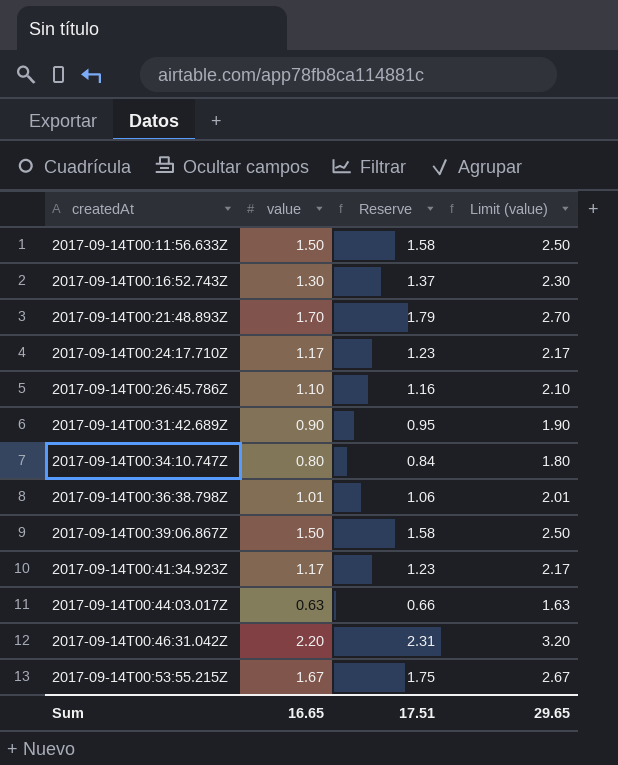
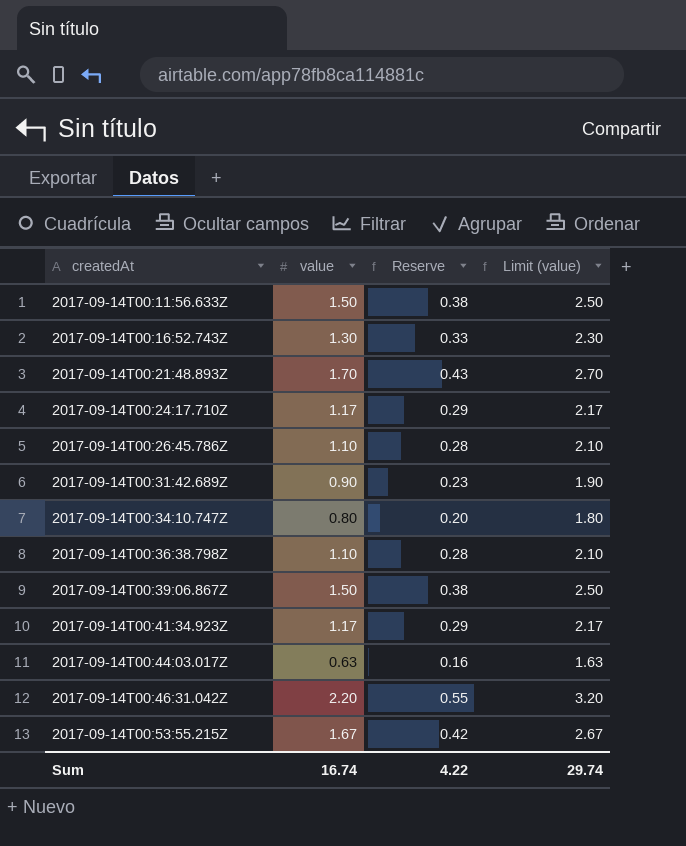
column Reserve | formula: [value] * 1.05 -> [value] * 0.25
2017-09-14T00:36:38.798Z | value: 1.01 -> 1.10
2017-09-14T00:36:38.798Z | Limit (value): 2.01 -> 2.10
Sum | value: 16.65 -> 16.74
Sum | Reserve: 17.51 -> 4.22
Sum | Limit (value): 29.65 -> 29.74

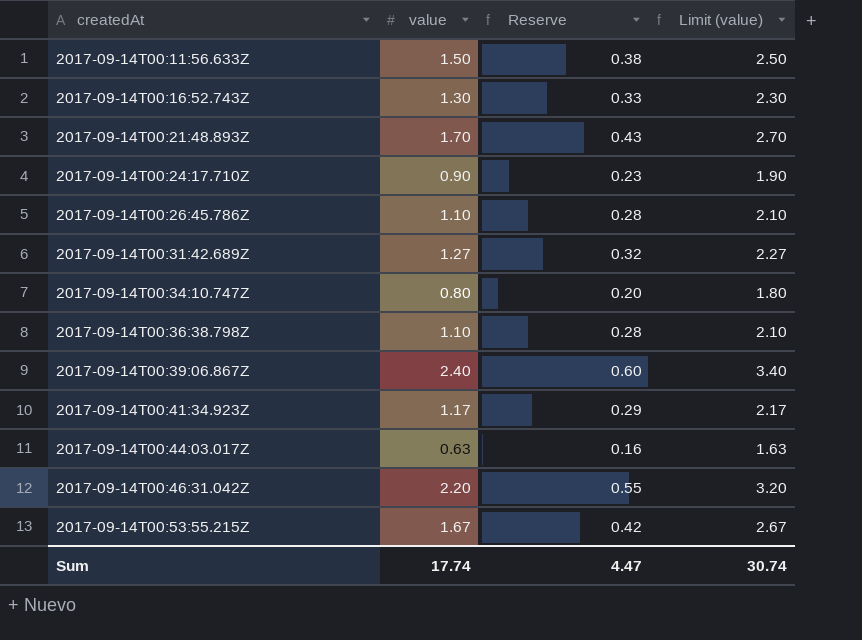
2017-09-14T00:24:17.710Z | value: 1.17 -> 0.90
2017-09-14T00:24:17.710Z | Reserve: 0.29 -> 0.23
2017-09-14T00:24:17.710Z | Limit (value): 2.17 -> 1.90
2017-09-14T00:31:42.689Z | value: 0.90 -> 1.27
2017-09-14T00:31:42.689Z | Reserve: 0.23 -> 0.32
2017-09-14T00:31:42.689Z | Limit (value): 1.90 -> 2.27
2017-09-14T00:39:06.867Z | value: 1.50 -> 2.40
2017-09-14T00:39:06.867Z | Reserve: 0.38 -> 0.60
2017-09-14T00:39:06.867Z | Limit (value): 2.50 -> 3.40
Sum | value: 16.74 -> 17.74
Sum | Reserve: 4.22 -> 4.47
Sum | Limit (value): 29.74 -> 30.74

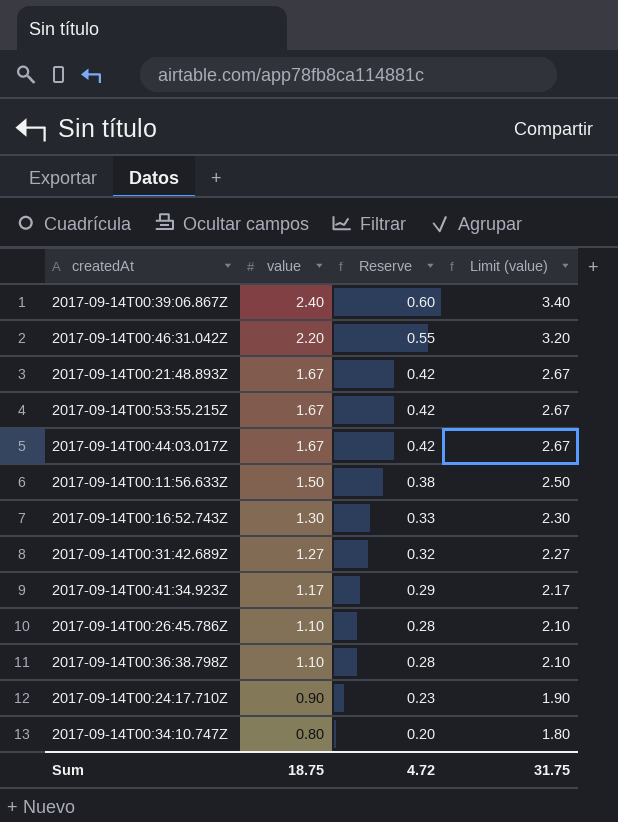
row order: createdAt ascending -> value descending
2017-09-14T00:21:48.893Z | value: 1.70 -> 1.67
2017-09-14T00:21:48.893Z | Reserve: 0.43 -> 0.42
2017-09-14T00:21:48.893Z | Limit (value): 2.70 -> 2.67
2017-09-14T00:44:03.017Z | value: 0.63 -> 1.67
2017-09-14T00:44:03.017Z | Reserve: 0.16 -> 0.42
2017-09-14T00:44:03.017Z | Limit (value): 1.63 -> 2.67
Sum | value: 17.74 -> 18.75
Sum | Reserve: 4.47 -> 4.72
Sum | Limit (value): 30.74 -> 31.75

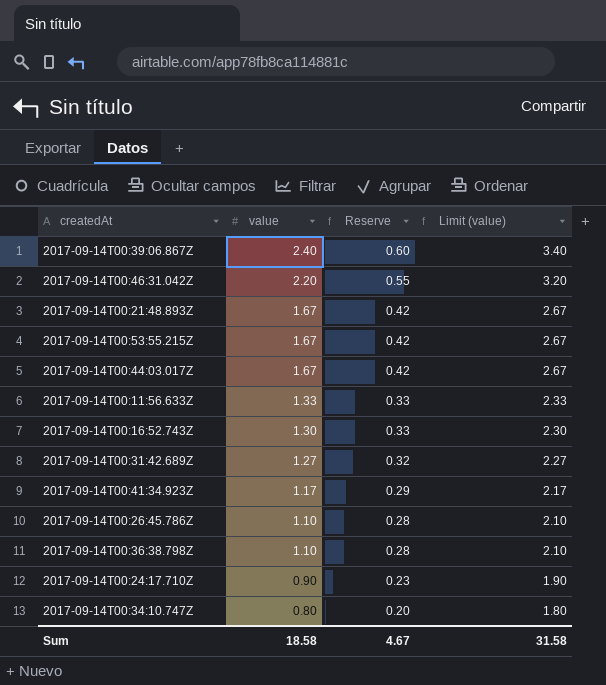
2017-09-14T00:11:56.633Z | value: 1.50 -> 1.33
2017-09-14T00:11:56.633Z | Reserve: 0.38 -> 0.33
2017-09-14T00:11:56.633Z | Limit (value): 2.50 -> 2.33
Sum | value: 18.75 -> 18.58
Sum | Reserve: 4.72 -> 4.67
Sum | Limit (value): 31.75 -> 31.58

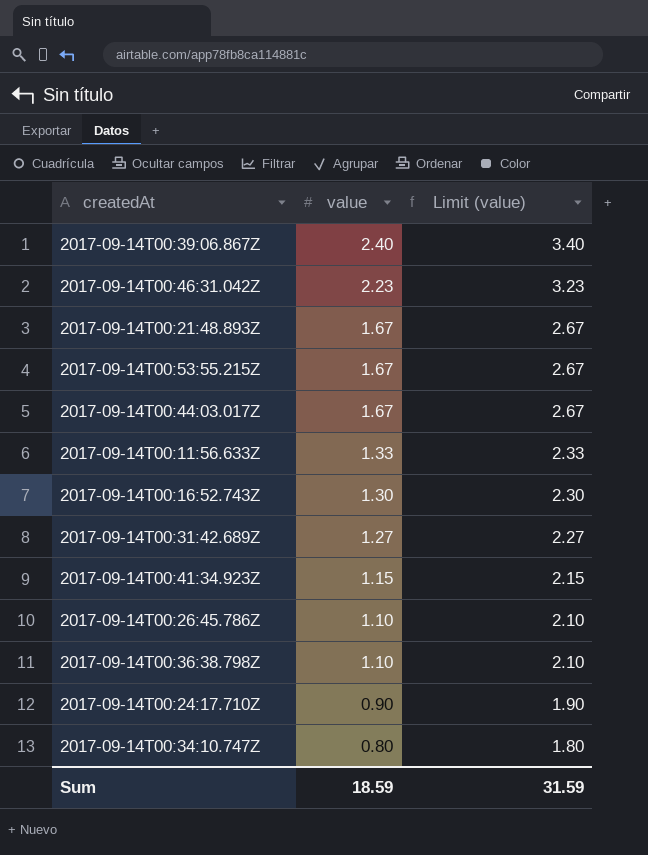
column Reserve | formula: [value] * 0.25 -> none
2017-09-14T00:46:31.042Z | value: 2.20 -> 2.23
2017-09-14T00:46:31.042Z | Limit (value): 3.20 -> 3.23
2017-09-14T00:41:34.923Z | value: 1.17 -> 1.15
2017-09-14T00:41:34.923Z | Limit (value): 2.17 -> 2.15
Sum | value: 18.58 -> 18.59
Sum | Limit (value): 31.58 -> 31.59

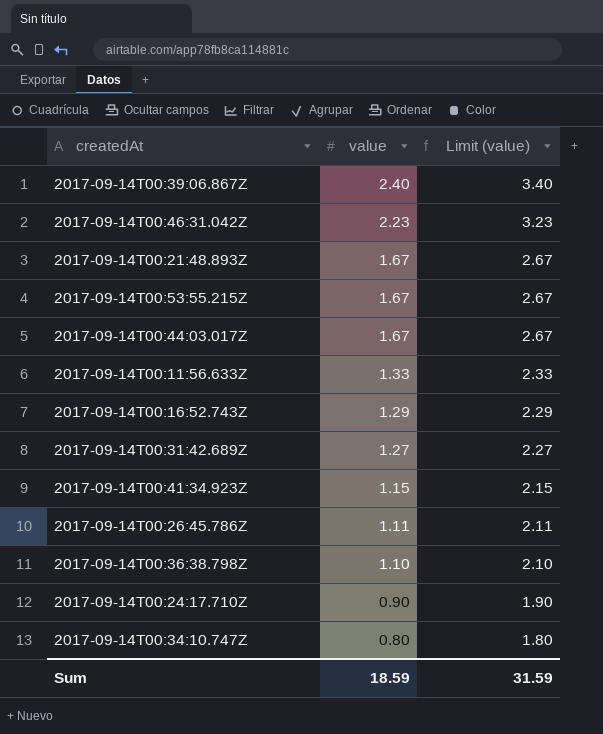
2017-09-14T00:16:52.743Z | value: 1.30 -> 1.29
2017-09-14T00:16:52.743Z | Limit (value): 2.30 -> 2.29
2017-09-14T00:26:45.786Z | value: 1.10 -> 1.11
2017-09-14T00:26:45.786Z | Limit (value): 2.10 -> 2.11

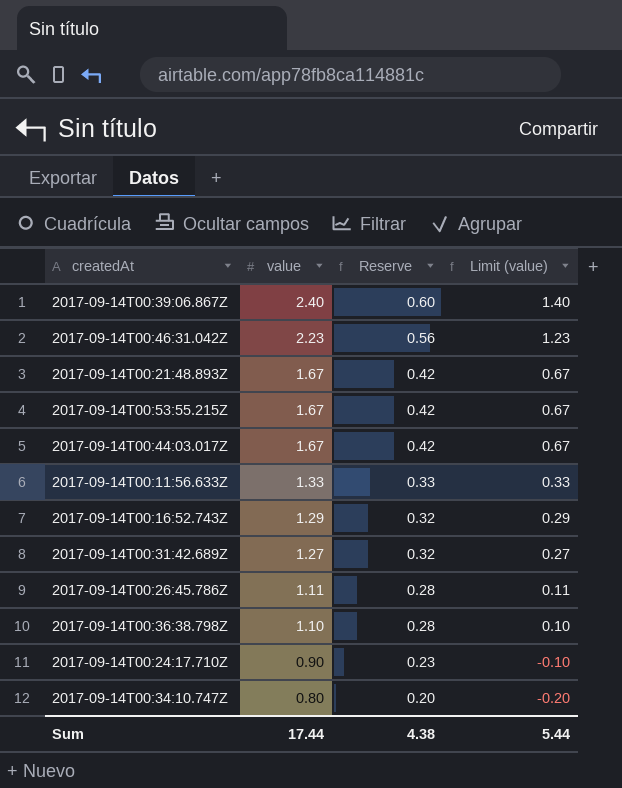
column Reserve | formula: none -> [value] * 0.25
column Limit (value) | formula: [value] + 1 -> [value] - 1
row 2017-09-14T00:41:34.923Z: 1.15 | 2.15 -> none
Sum | value: 18.59 -> 17.44
Sum | Limit (value): 31.59 -> 5.44

